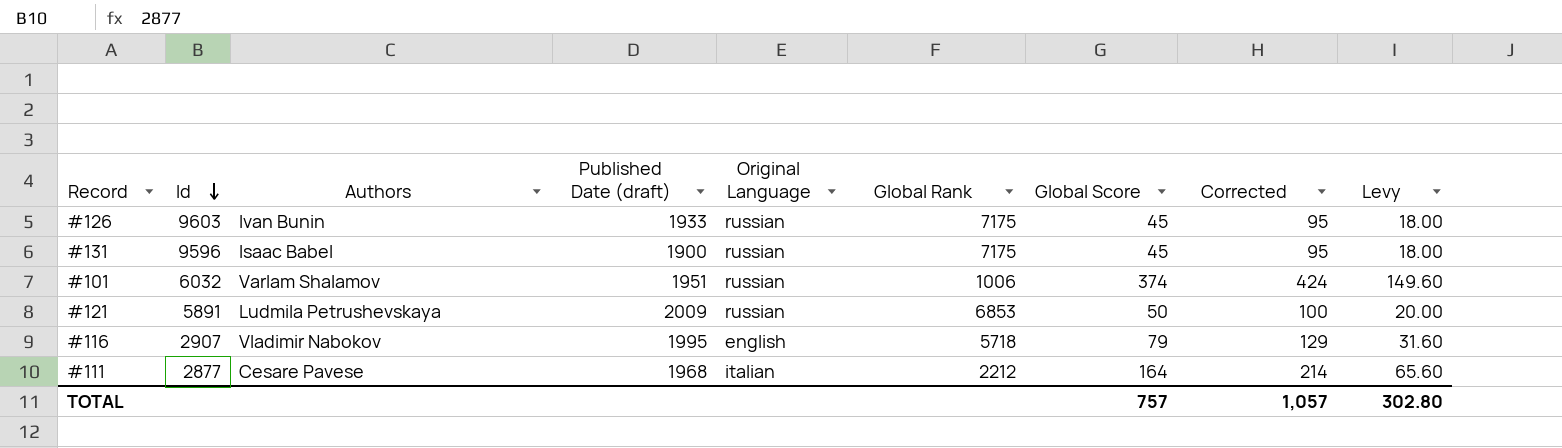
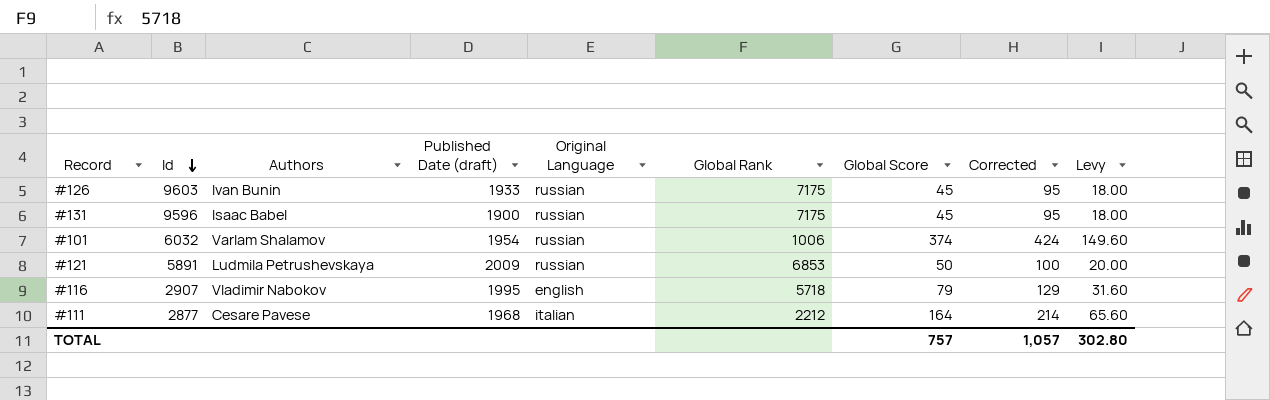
#101 | Published Date (draft): 1951 -> 1954

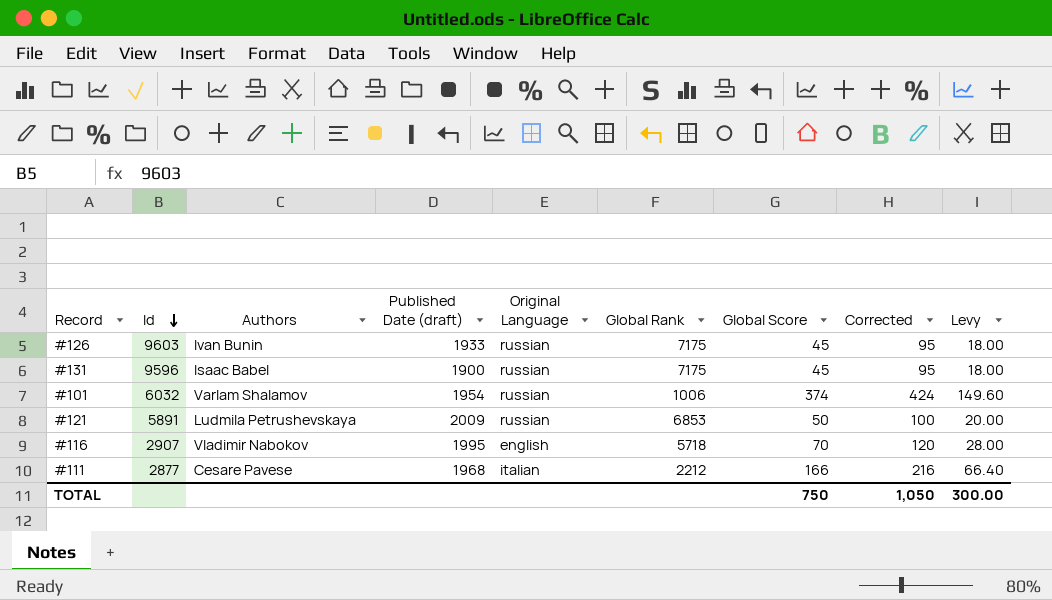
#116 | Global Score: 79 -> 70
#116 | Corrected: 129 -> 120
#116 | Levy: 31.60 -> 28.00
#111 | Global Score: 164 -> 166
#111 | Corrected: 214 -> 216
#111 | Levy: 65.60 -> 66.40
TOTAL | Global Score: 757 -> 750
TOTAL | Corrected: 1,057 -> 1,050
TOTAL | Levy: 302.80 -> 300.00

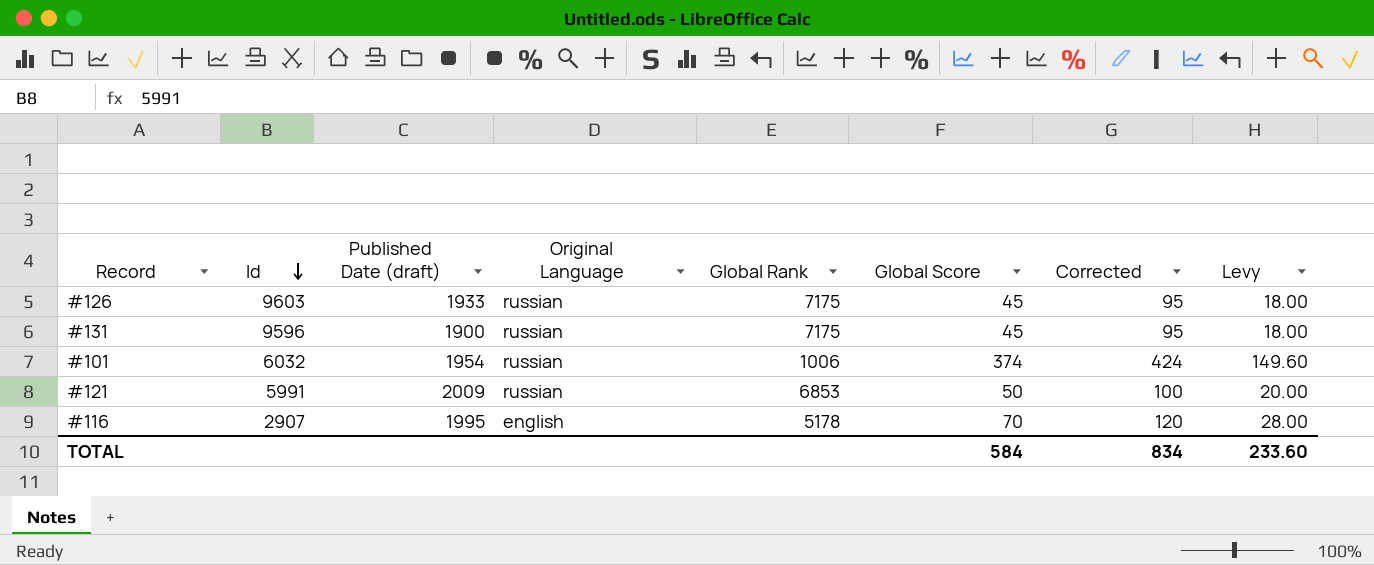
column Authors | position: 3 -> none
row #111: 2877 | Cesare Pavese | 1968 | italian | 2212 | 166 | 216 | 66.40 -> none
#121 | Id: 5891 -> 5991
#116 | Global Rank: 5718 -> 5178
TOTAL | Global Score: 750 -> 584
TOTAL | Corrected: 1,050 -> 834
TOTAL | Levy: 300.00 -> 233.60

